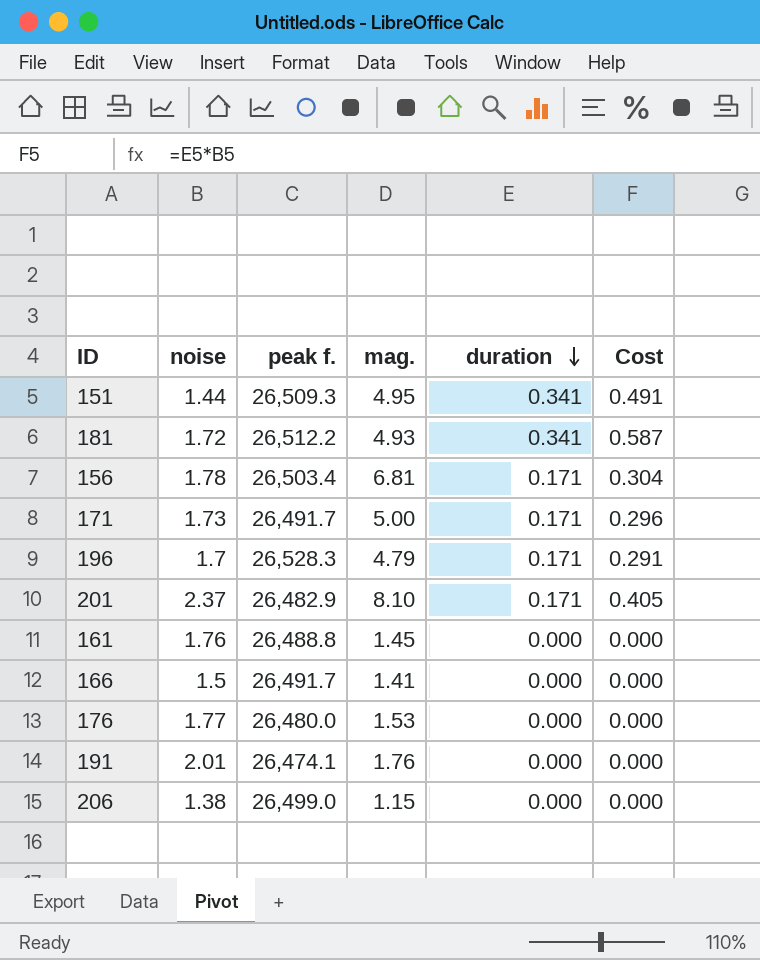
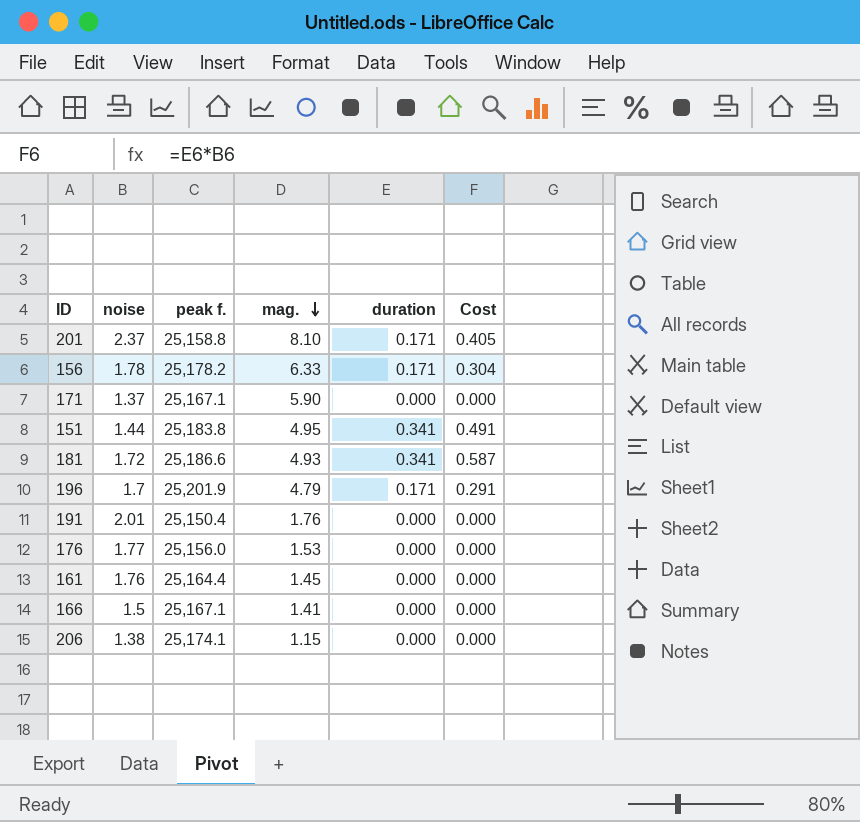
row order: duration descending -> mag. descending
201 | peak f.: 26,482.9 -> 25,158.8
156 | peak f.: 26,503.4 -> 25,178.2
156 | mag.: 6.81 -> 6.33
171 | noise: 1.73 -> 1.37
171 | peak f.: 26,491.7 -> 25,167.1
171 | mag.: 5.00 -> 5.90
171 | duration: 0.171 -> 0.000
171 | Cost: 0.296 -> 0.000
151 | peak f.: 26,509.3 -> 25,183.8
181 | peak f.: 26,512.2 -> 25,186.6
196 | peak f.: 26,528.3 -> 25,201.9
191 | peak f.: 26,474.1 -> 25,150.4
176 | peak f.: 26,480.0 -> 25,156.0
161 | peak f.: 26,488.8 -> 25,164.4
166 | peak f.: 26,491.7 -> 25,167.1
206 | peak f.: 26,499.0 -> 25,174.1

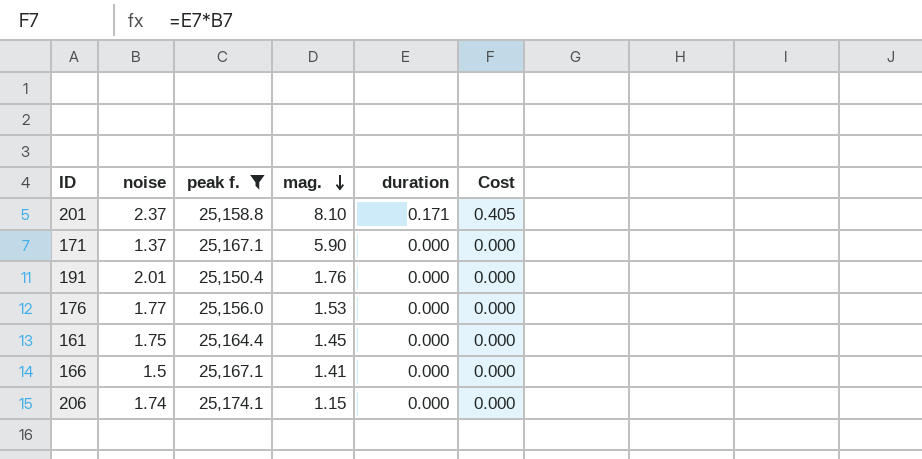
filter: none -> peak f. <= 25,174.1
161 | noise: 1.76 -> 1.75
206 | noise: 1.38 -> 1.74

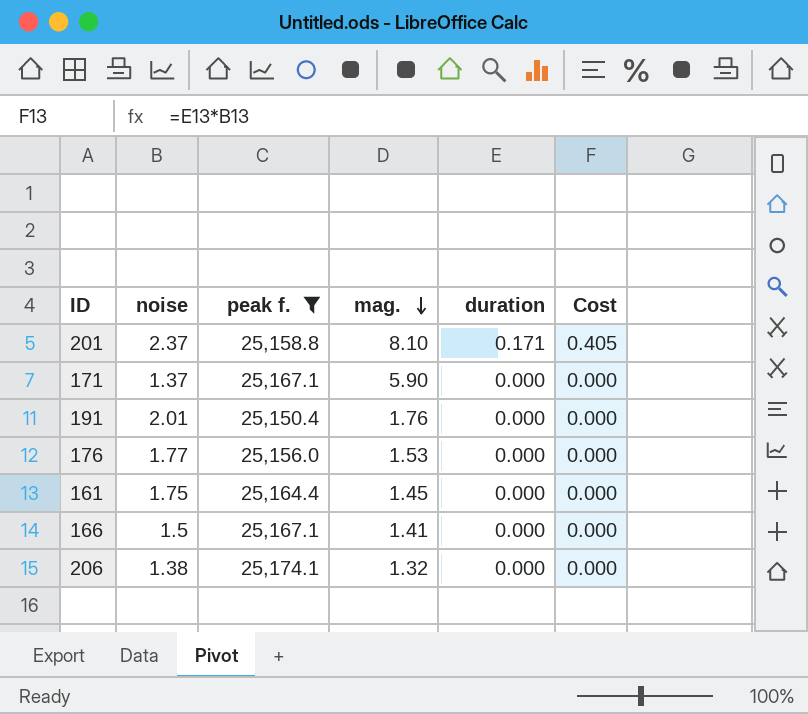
206 | noise: 1.74 -> 1.38
206 | mag.: 1.15 -> 1.32

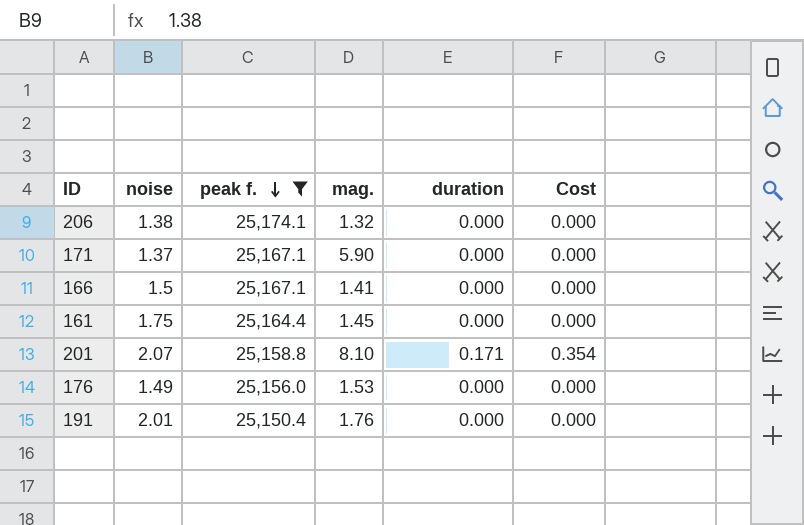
row order: mag. descending -> peak f. descending
201 | noise: 2.37 -> 2.07
201 | Cost: 0.405 -> 0.354
176 | noise: 1.77 -> 1.49

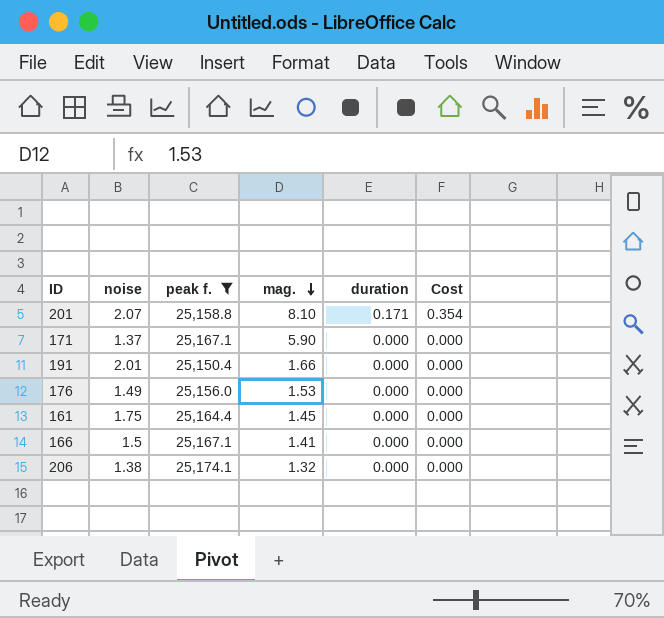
row order: peak f. descending -> mag. descending
191 | mag.: 1.76 -> 1.66

